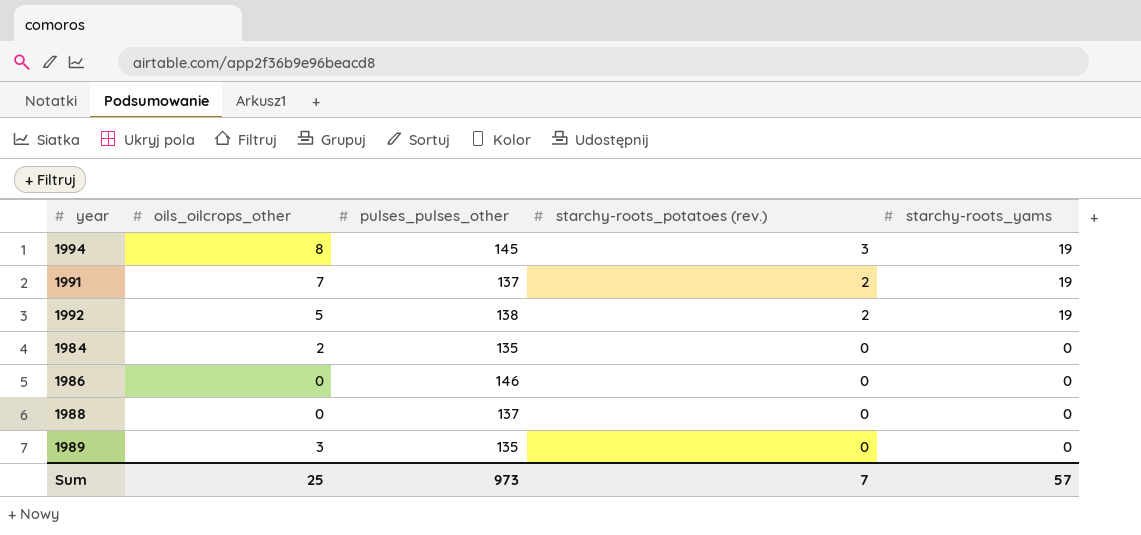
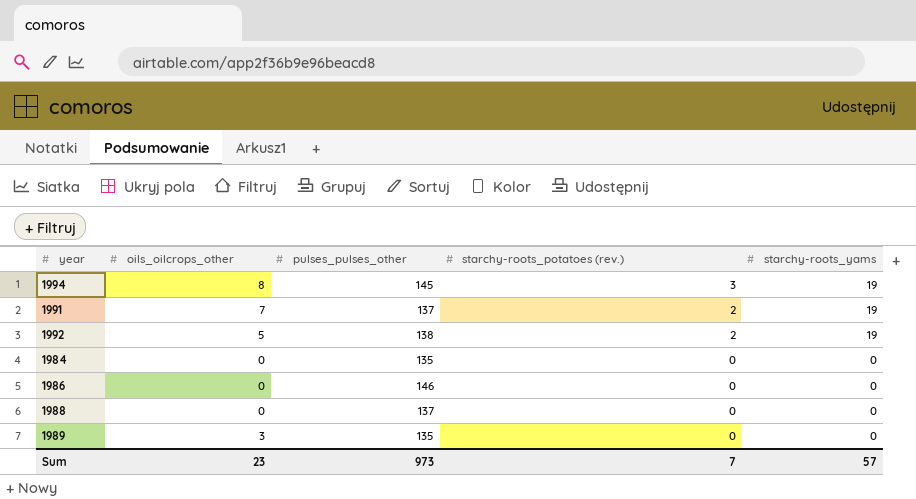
1984 | oils_oilcrops_other: 2 -> 0
Sum | oils_oilcrops_other: 25 -> 23

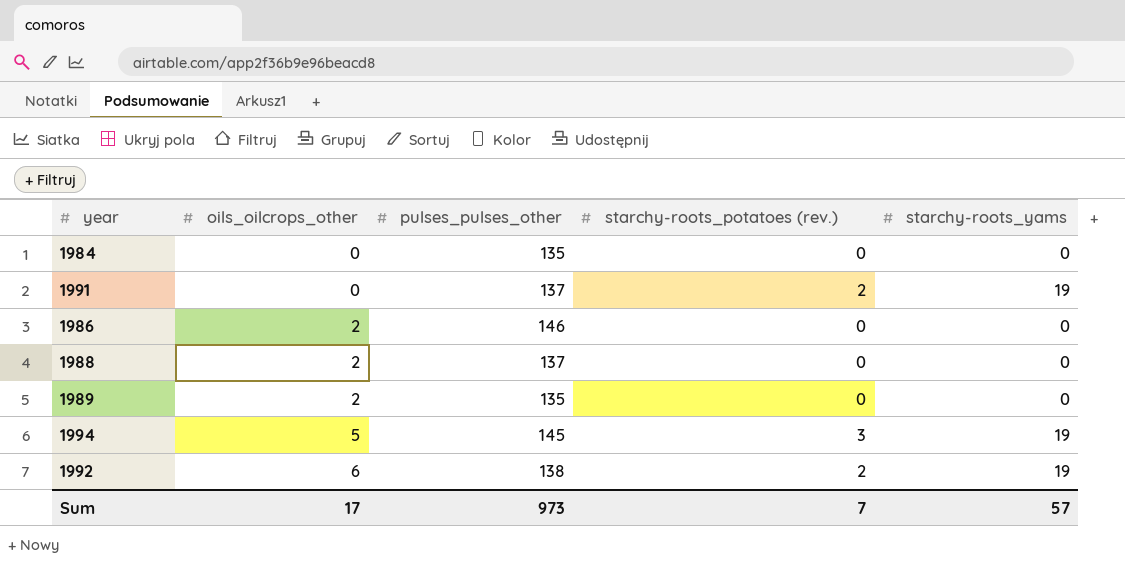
row order: starchy-roots_potatoes (rev.) descending -> oils_oilcrops_other ascending
1991 | oils_oilcrops_other: 7 -> 0
1986 | oils_oilcrops_other: 0 -> 2
1988 | oils_oilcrops_other: 0 -> 2
1989 | oils_oilcrops_other: 3 -> 2
1994 | oils_oilcrops_other: 8 -> 5
1992 | oils_oilcrops_other: 5 -> 6
Sum | oils_oilcrops_other: 23 -> 17

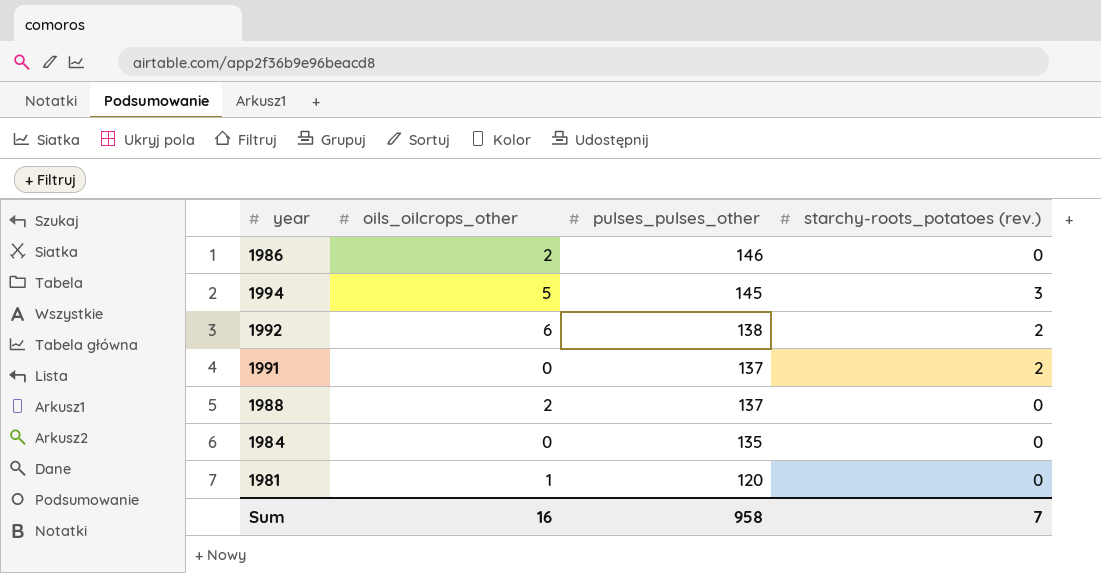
row order: oils_oilcrops_other ascending -> pulses_pulses_other descending
column starchy-roots_yams | position: 5 -> none
row 1989: 2 | 135 | 0 | 0 -> none
row 1981: none -> 1 | 120 | 0
Sum | oils_oilcrops_other: 17 -> 16
Sum | pulses_pulses_other: 973 -> 958

